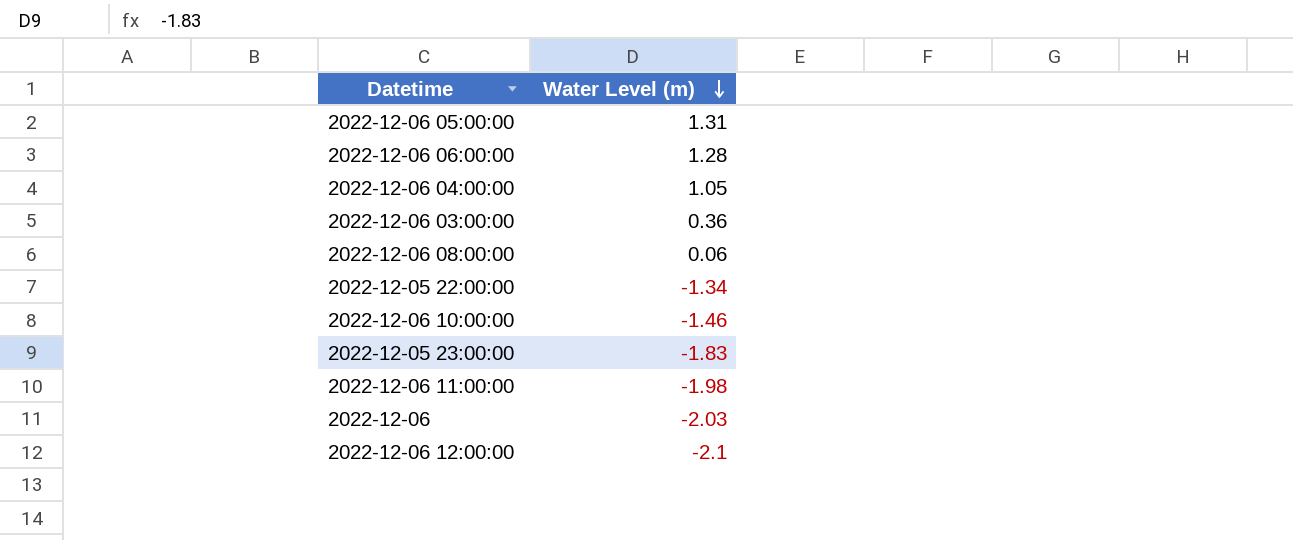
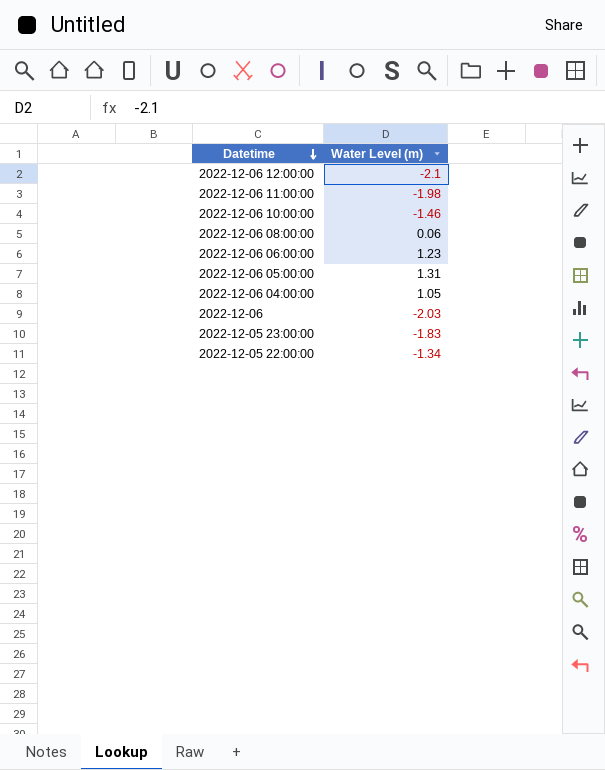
row order: Water Level (m) descending -> Datetime descending
row 2022-12-06 03:00:00: 0.36 -> none
2022-12-06 06:00:00 | Water Level (m): 1.28 -> 1.23

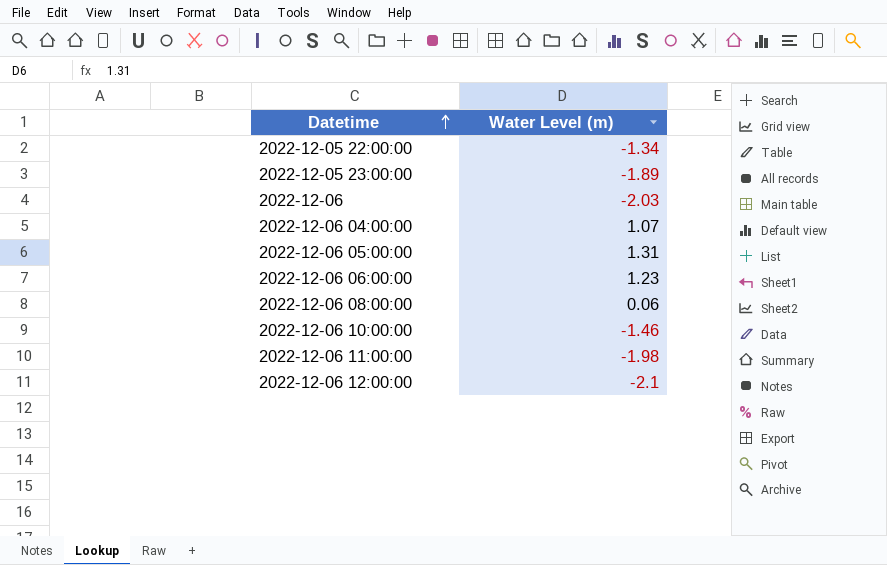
row order: Datetime descending -> Datetime ascending
2022-12-05 23:00:00 | Water Level (m): -1.83 -> -1.89
2022-12-06 04:00:00 | Water Level (m): 1.05 -> 1.07

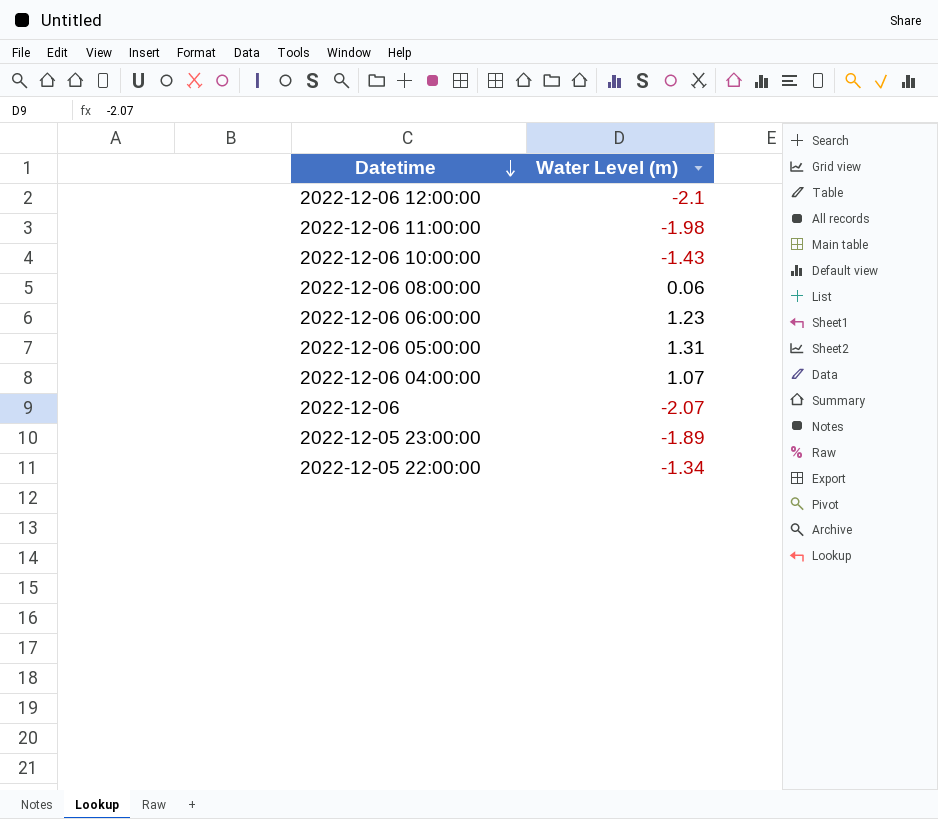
row order: Datetime ascending -> Datetime descending
2022-12-06 10:00:00 | Water Level (m): -1.46 -> -1.43
2022-12-06 | Water Level (m): -2.03 -> -2.07

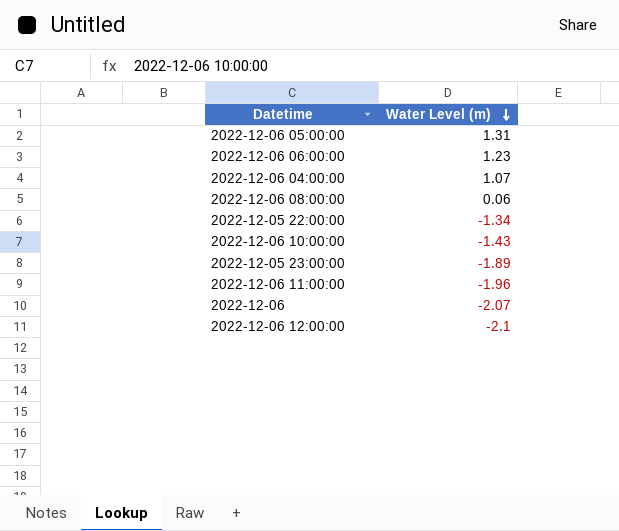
row order: Datetime descending -> Water Level (m) descending
2022-12-06 11:00:00 | Water Level (m): -1.98 -> -1.96

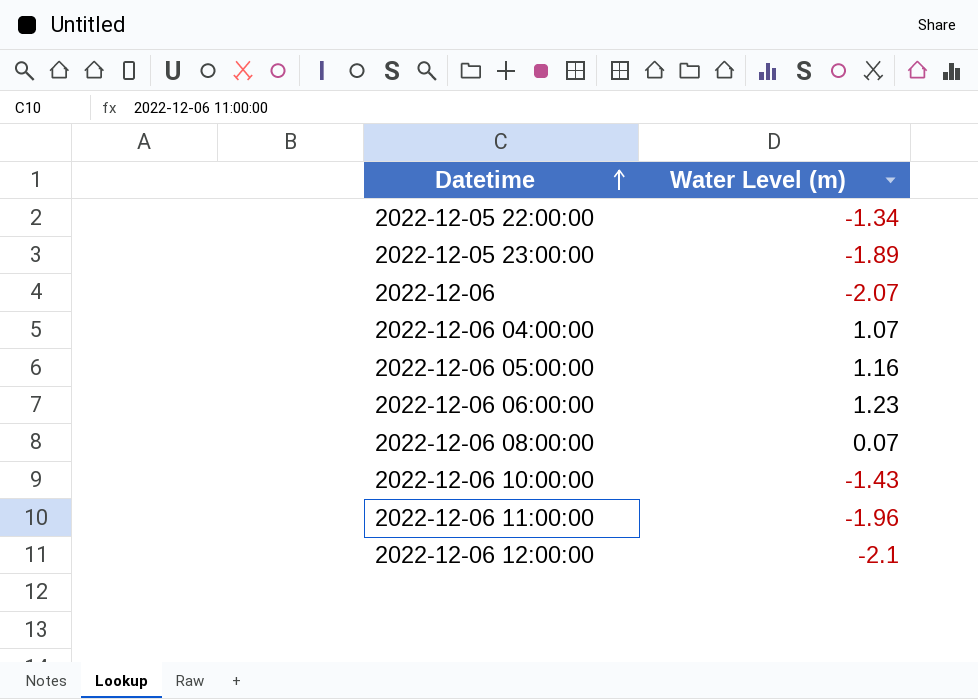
row order: Water Level (m) descending -> Datetime ascending
2022-12-06 05:00:00 | Water Level (m): 1.31 -> 1.16
2022-12-06 08:00:00 | Water Level (m): 0.06 -> 0.07

